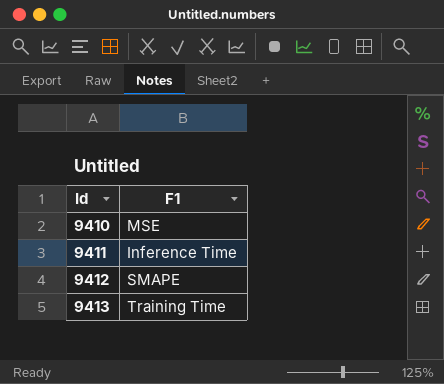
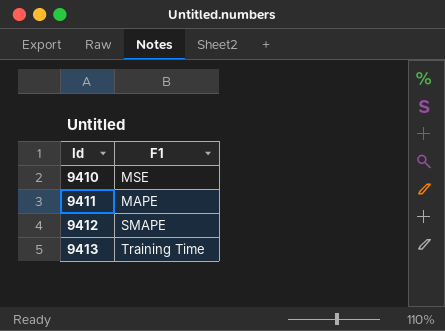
9411 | F1: Inference Time -> MAPE

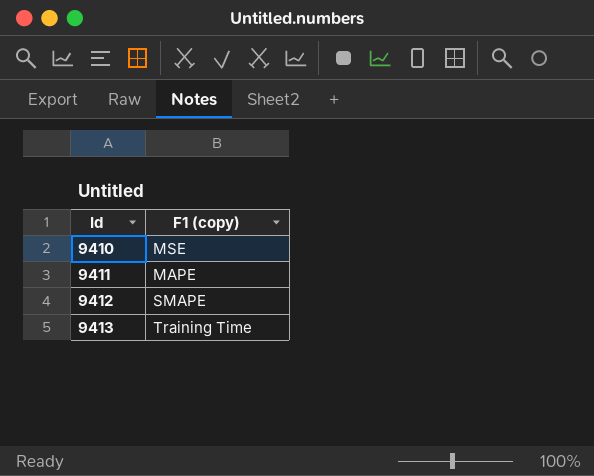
column name: F1 -> F1 (copy)

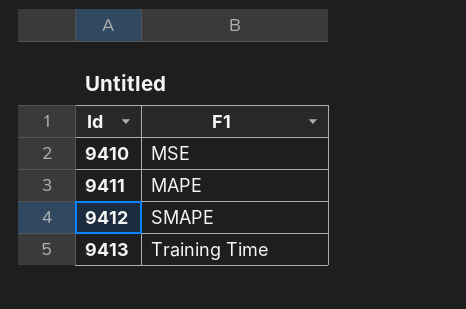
column name: F1 (copy) -> F1

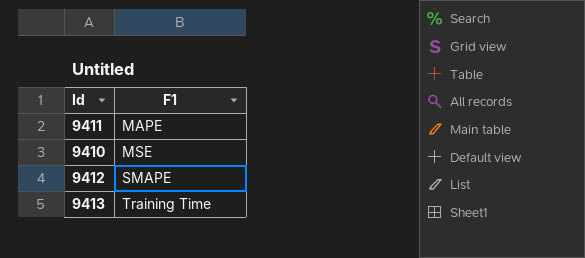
row order: Id ascending -> F1 ascending

